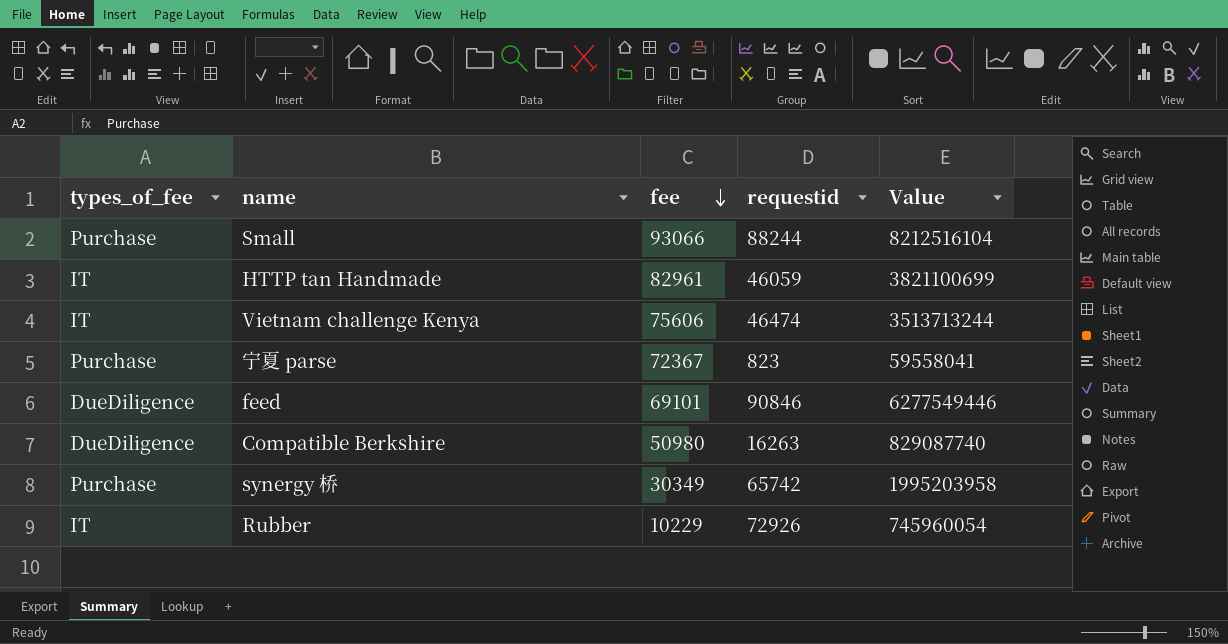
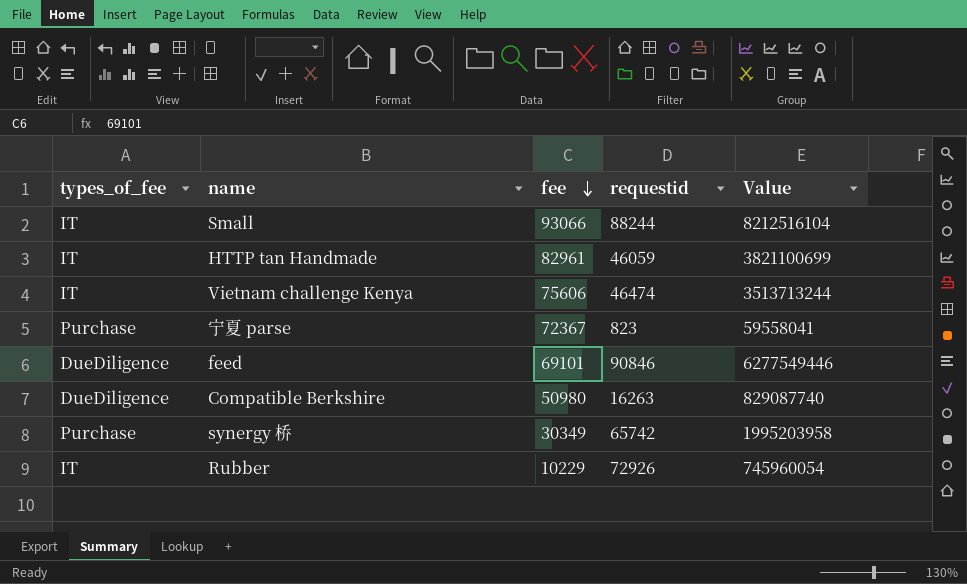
Small | types_of_fee: Purchase -> IT

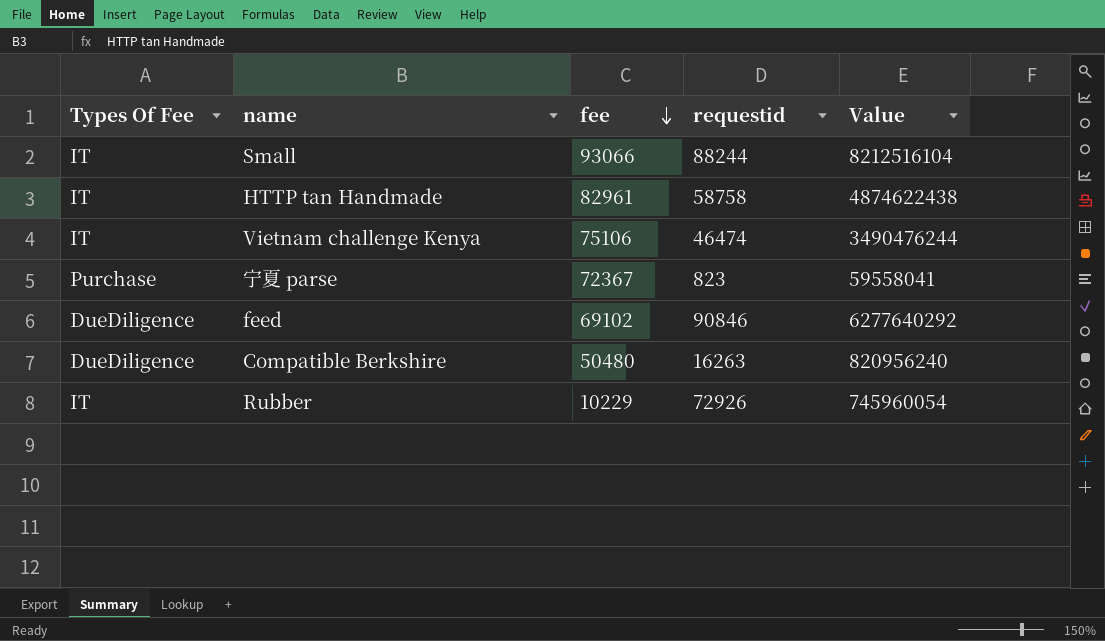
column name: types_of_fee -> Types Of Fee
row synergy 桥: Purchase | 30349 | 65742 | 1995203958 -> none
HTTP tan Handmade | requestid: 46059 -> 58758
HTTP tan Handmade | Value: 3821100699 -> 4874622438
Vietnam challenge Kenya | fee: 75606 -> 75106
Vietnam challenge Kenya | Value: 3513713244 -> 3490476244
feed | fee: 69101 -> 69102
feed | Value: 6277549446 -> 6277640292
Compatible Berkshire | fee: 50980 -> 50480
Compatible Berkshire | Value: 829087740 -> 820956240

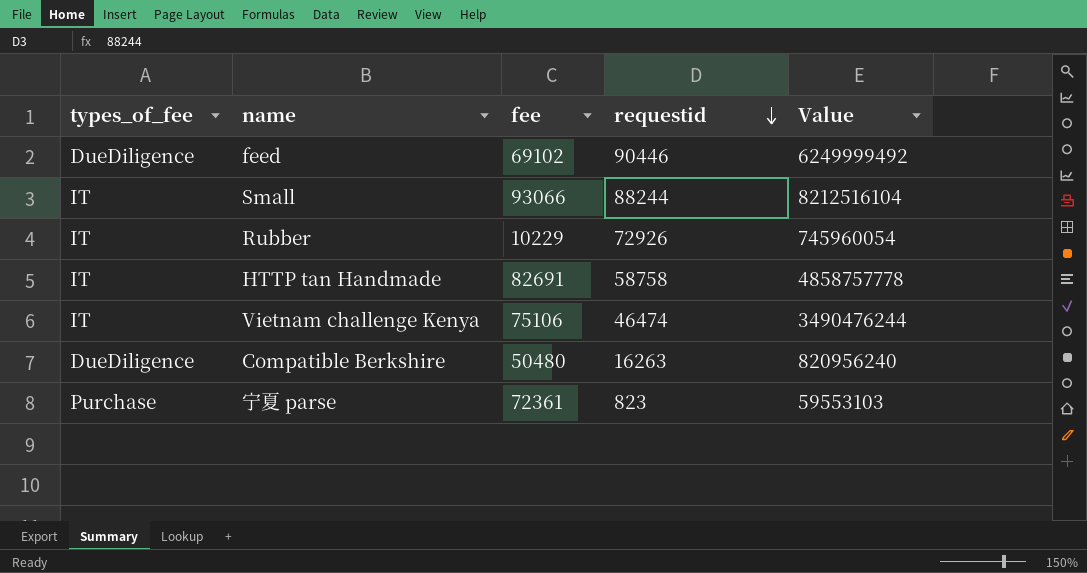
row order: fee descending -> requestid descending
column name: Types Of Fee -> types_of_fee
feed | requestid: 90846 -> 90446
feed | Value: 6277640292 -> 6249999492
HTTP tan Handmade | fee: 82961 -> 82691
HTTP tan Handmade | Value: 4874622438 -> 4858757778
宁夏 parse | fee: 72367 -> 72361
宁夏 parse | Value: 59558041 -> 59553103

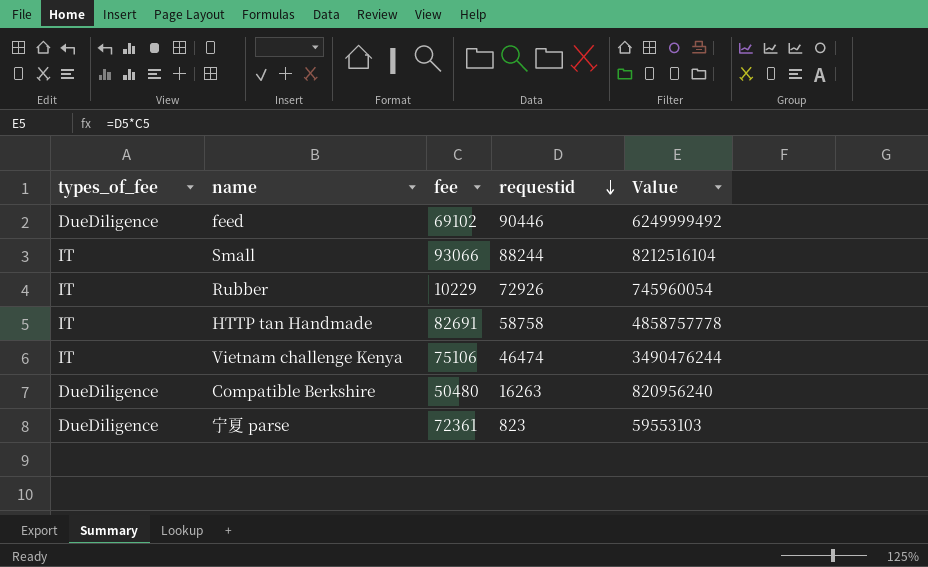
宁夏 parse | types_of_fee: Purchase -> DueDiligence

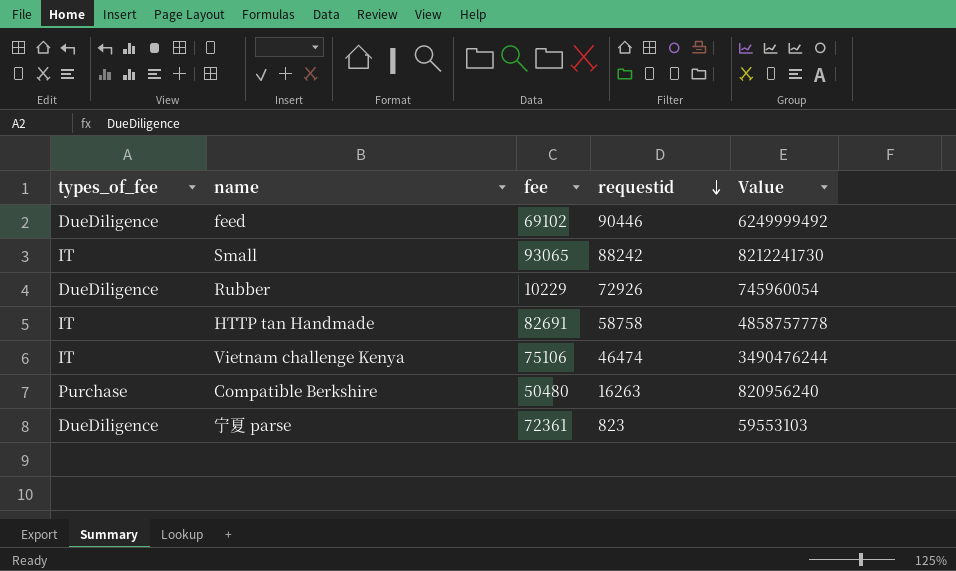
Small | fee: 93066 -> 93065
Small | requestid: 88244 -> 88242
Small | Value: 8212516104 -> 8212241730
Rubber | types_of_fee: IT -> DueDiligence
Compatible Berkshire | types_of_fee: DueDiligence -> Purchase

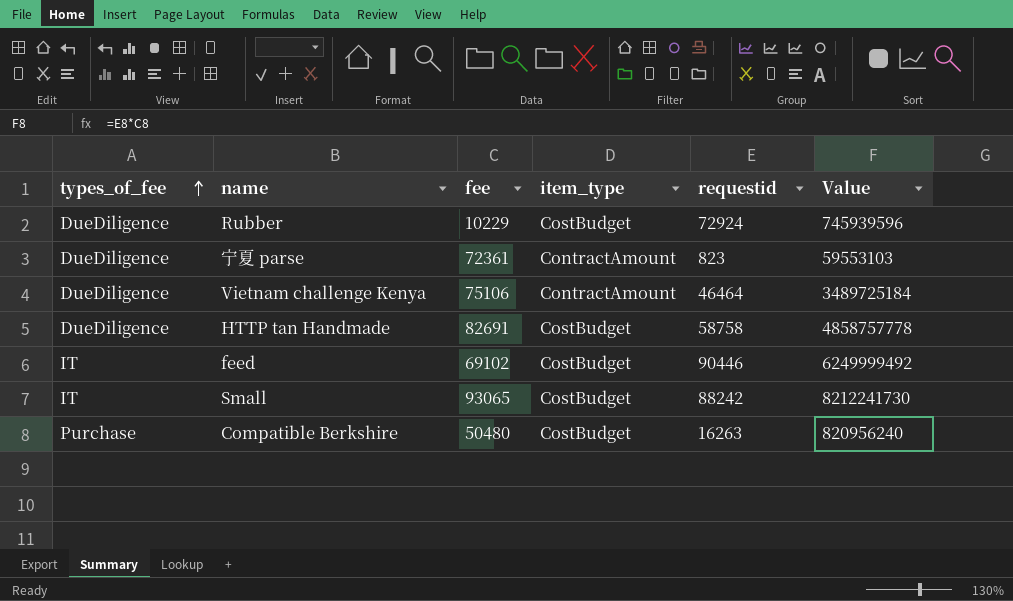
row order: requestid descending -> types_of_fee ascending
column item_type | position: none -> 4
Rubber | requestid: 72926 -> 72924
Rubber | Value: 745960054 -> 745939596
Vietnam challenge Kenya | types_of_fee: IT -> DueDiligence
Vietnam challenge Kenya | requestid: 46474 -> 46464
Vietnam challenge Kenya | Value: 3490476244 -> 3489725184
HTTP tan Handmade | types_of_fee: IT -> DueDiligence
feed | types_of_fee: DueDiligence -> IT

